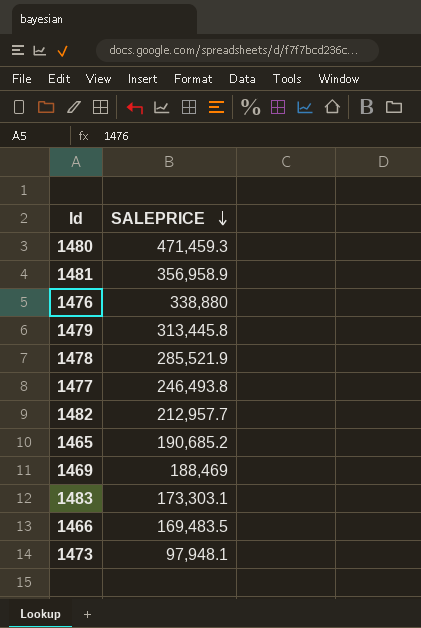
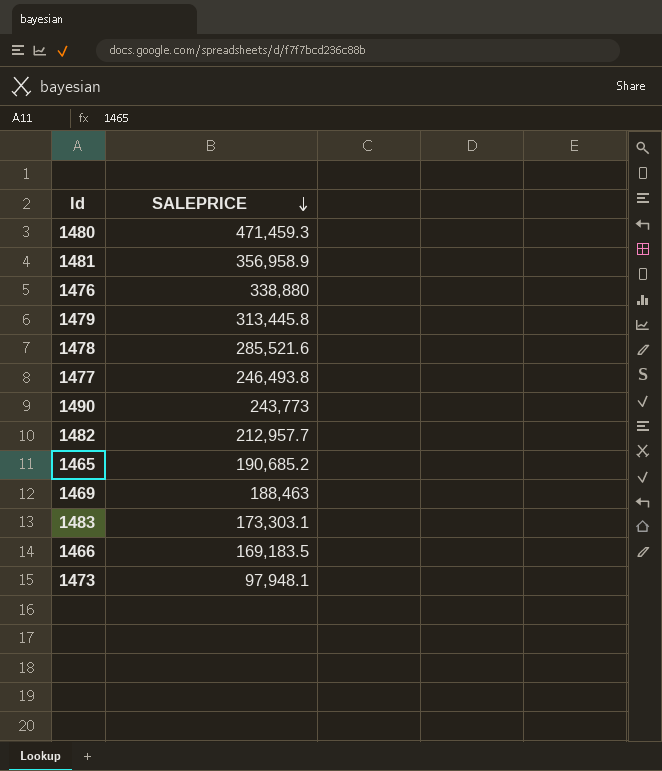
1478 | SALEPRICE: 285,521.9 -> 285,521.6
row 1490: none -> 243,773
1469 | SALEPRICE: 188,469 -> 188,463
1466 | SALEPRICE: 169,483.5 -> 169,183.5

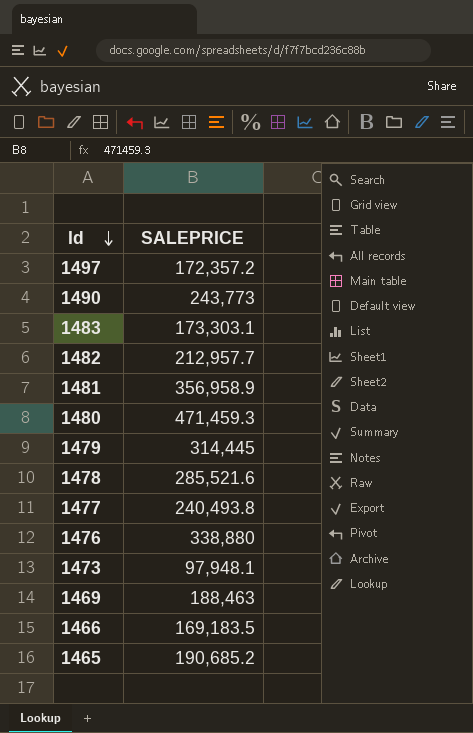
row order: SALEPRICE descending -> Id descending
row 1497: none -> 172,357.2
1479 | SALEPRICE: 313,445.8 -> 314,445
1477 | SALEPRICE: 246,493.8 -> 240,493.8

